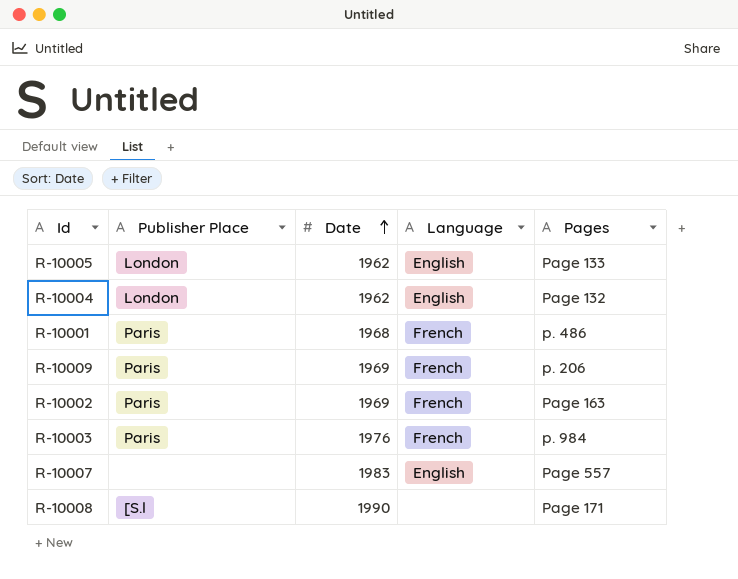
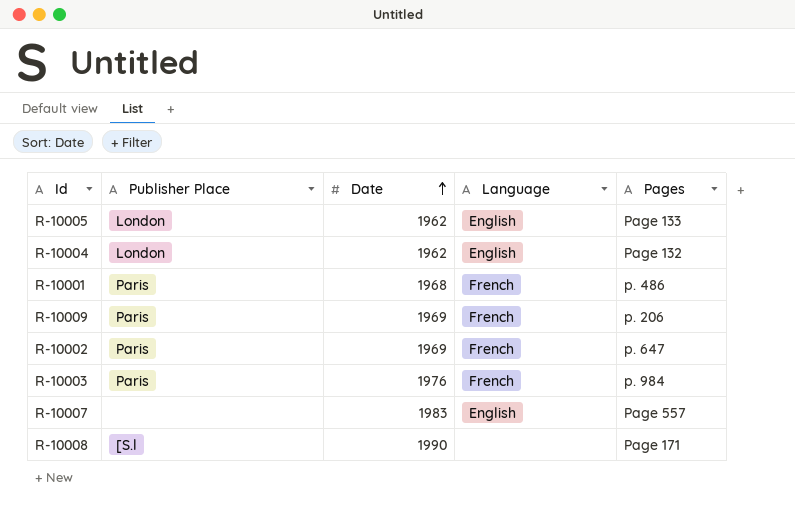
R-10002 | Pages: Page 163 -> p. 647

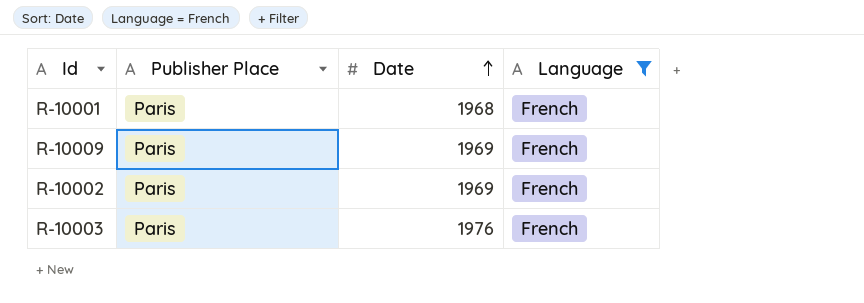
filter: none -> Language = French
column Pages | position: 5 -> none

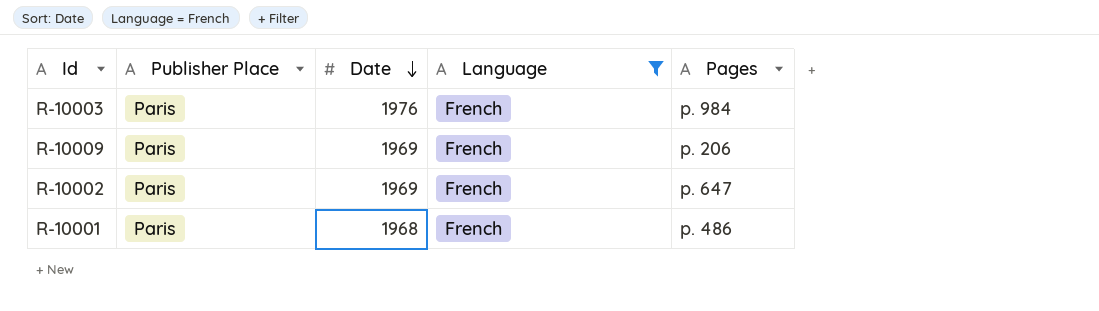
row order: Date ascending -> Date descending
column Pages | position: none -> 5

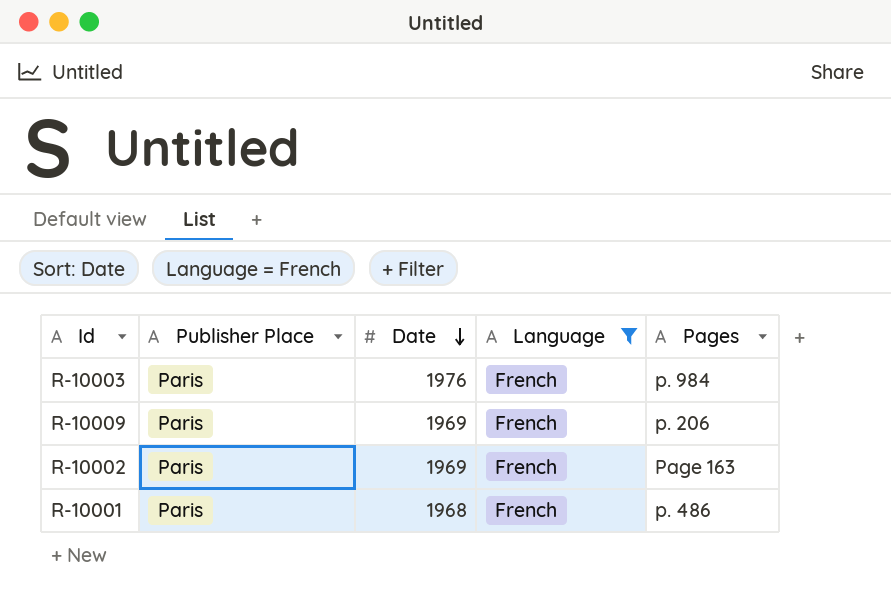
R-10002 | Pages: p. 647 -> Page 163

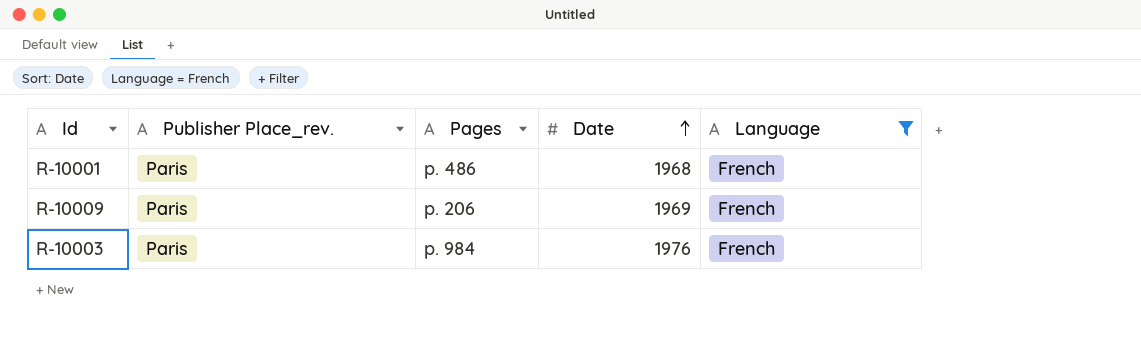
row order: Date descending -> Date ascending
column name: Publisher Place -> Publisher Place_rev.
column Pages | position: 5 -> 3
row R-10002: Paris | 1969 | French | Page 163 -> none

